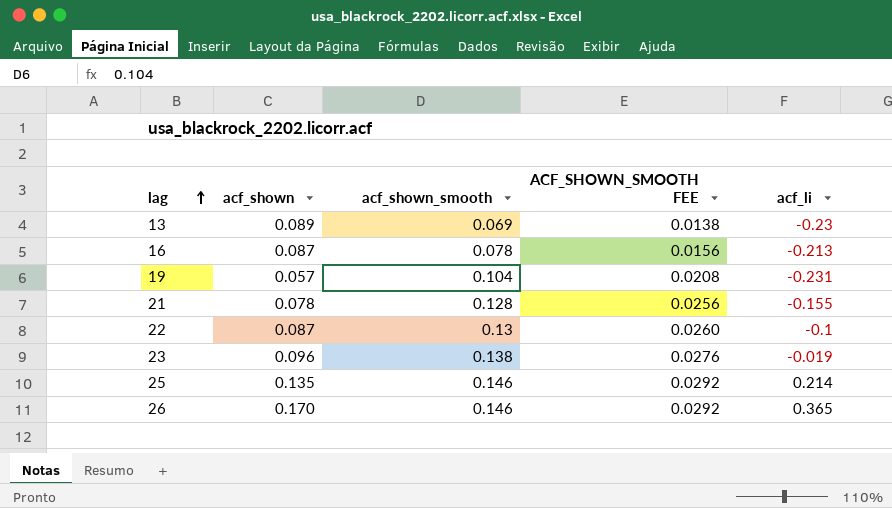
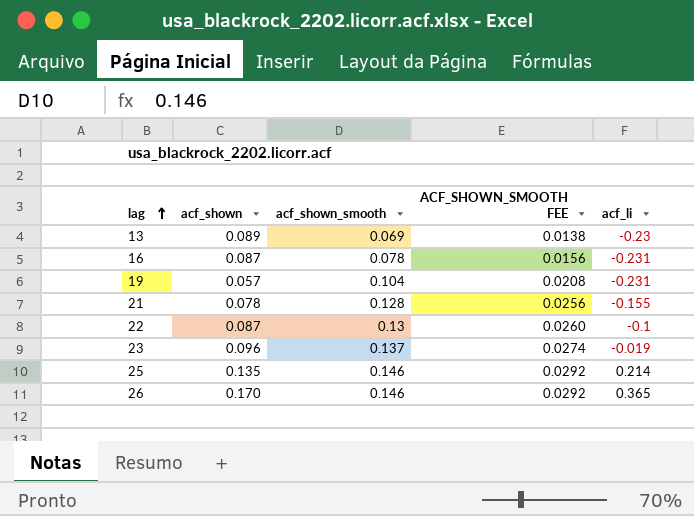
16 | acf_li: -0.213 -> -0.231
23 | acf_shown_smooth: 0.138 -> 0.137
23 | ACF_SHOWN_SMOOTH FEE: 0.0276 -> 0.0274

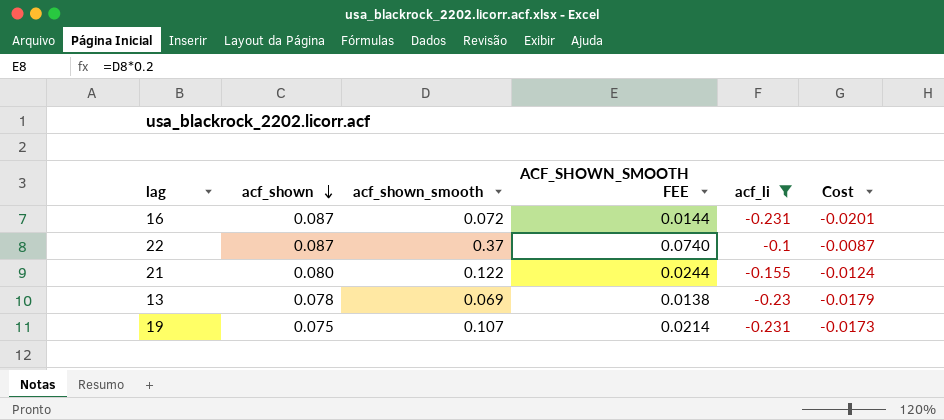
filter: none -> acf_li <= -0.1
row order: lag ascending -> acf_shown descending
column Cost | formula: none -> [acf_shown] * [acf_li]
16 | acf_shown_smooth: 0.078 -> 0.072
16 | ACF_SHOWN_SMOOTH FEE: 0.0156 -> 0.0144
22 | acf_shown_smooth: 0.13 -> 0.37
22 | ACF_SHOWN_SMOOTH FEE: 0.0260 -> 0.0740
21 | acf_shown: 0.078 -> 0.080
21 | acf_shown_smooth: 0.128 -> 0.122
21 | ACF_SHOWN_SMOOTH FEE: 0.0256 -> 0.0244
13 | acf_shown: 0.089 -> 0.078
19 | acf_shown: 0.057 -> 0.075
19 | acf_shown_smooth: 0.104 -> 0.107
19 | ACF_SHOWN_SMOOTH FEE: 0.0208 -> 0.0214

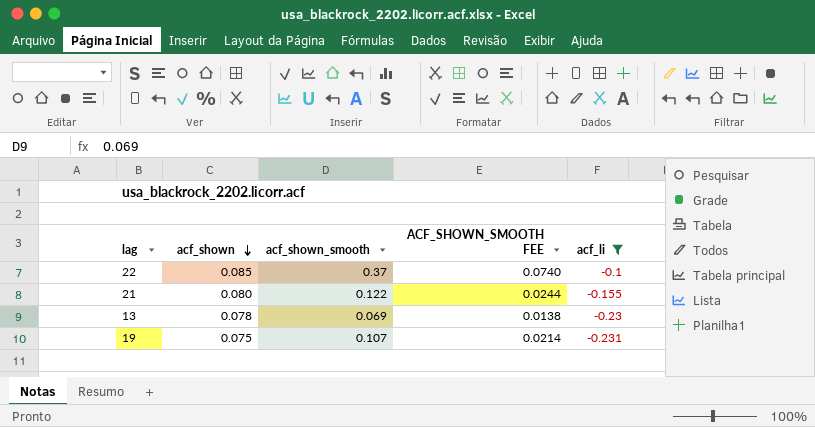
column Cost | formula: [acf_shown] * [acf_li] -> none
row 16: 0.087 | 0.072 | 0.0144 | -0.231 | -0.0201 -> none
22 | acf_shown: 0.087 -> 0.085

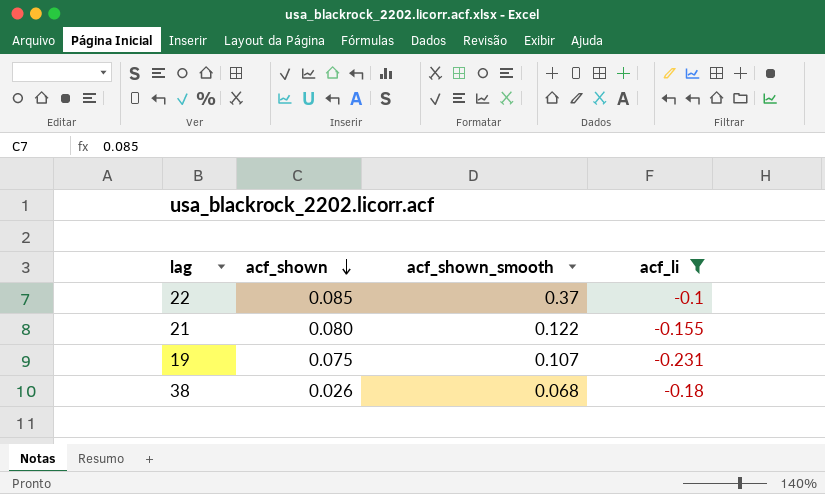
column ACF_SHOWN_SMOOTH FEE | formula: [acf_shown_smooth] * 0.2 -> none
row 13: 0.078 | 0.069 | 0.0138 | -0.23 -> none
row 38: none -> 0.026 | 0.068 | -0.18

